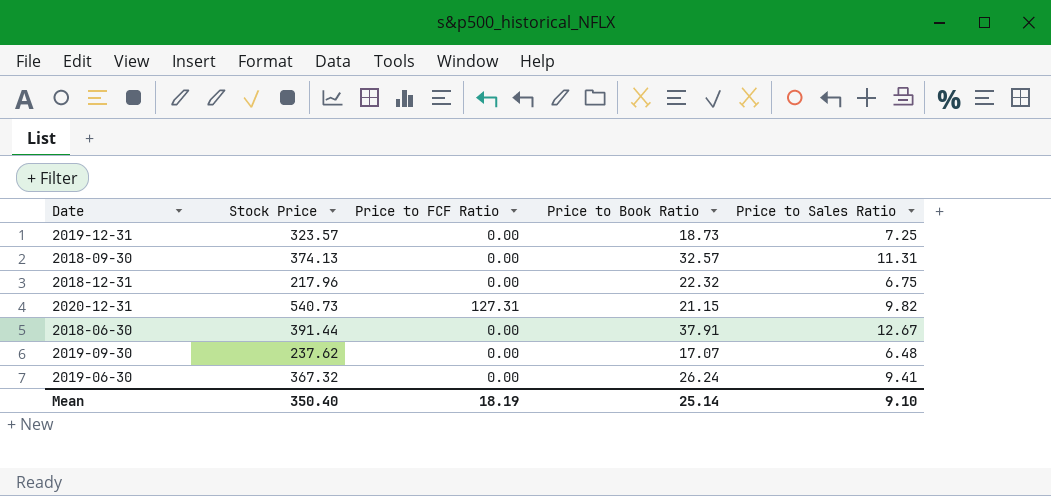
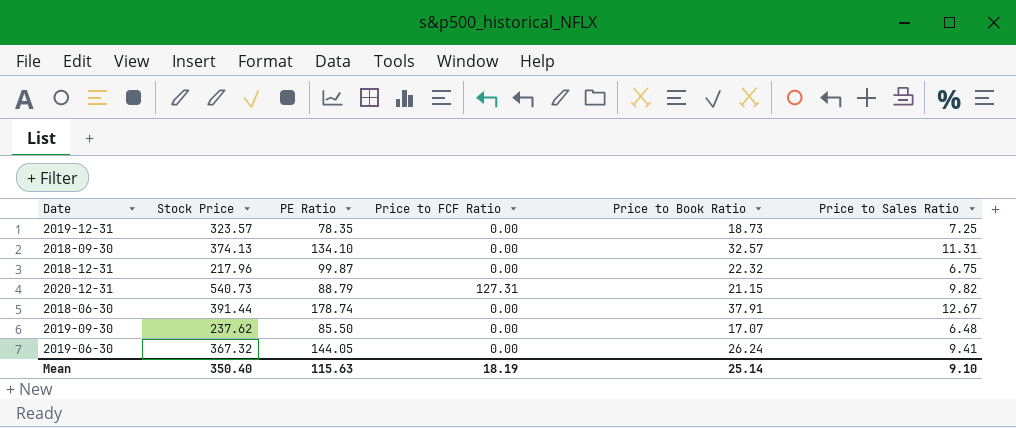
column PE Ratio | position: none -> 3

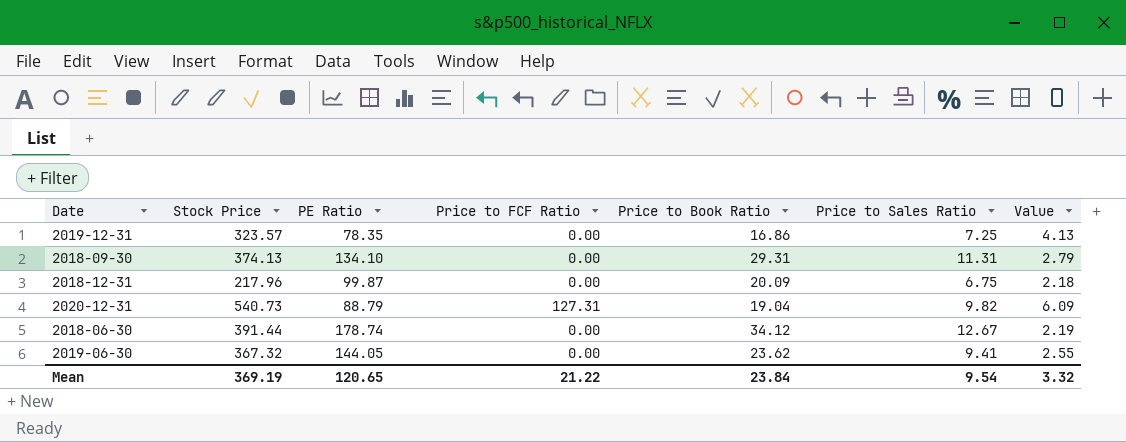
column Value | formula: none -> [Stock Price] / [PE Ratio]
row 2019-09-30: 237.62 | 85.50 | 0.00 | 17.07 | 6.48 -> none
2019-12-31 | Price to Book Ratio: 18.73 -> 16.86
2018-09-30 | Price to Book Ratio: 32.57 -> 29.31
2018-12-31 | Price to Book Ratio: 22.32 -> 20.09
2020-12-31 | Price to Book Ratio: 21.15 -> 19.04
2018-06-30 | Price to Book Ratio: 37.91 -> 34.12
2019-06-30 | Price to Book Ratio: 26.24 -> 23.62
Mean | Stock Price: 350.40 -> 369.19
Mean | PE Ratio: 115.63 -> 120.65
Mean | Price to FCF Ratio: 18.19 -> 21.22
Mean | Price to Book Ratio: 25.14 -> 23.84
Mean | Price to Sales Ratio: 9.10 -> 9.54

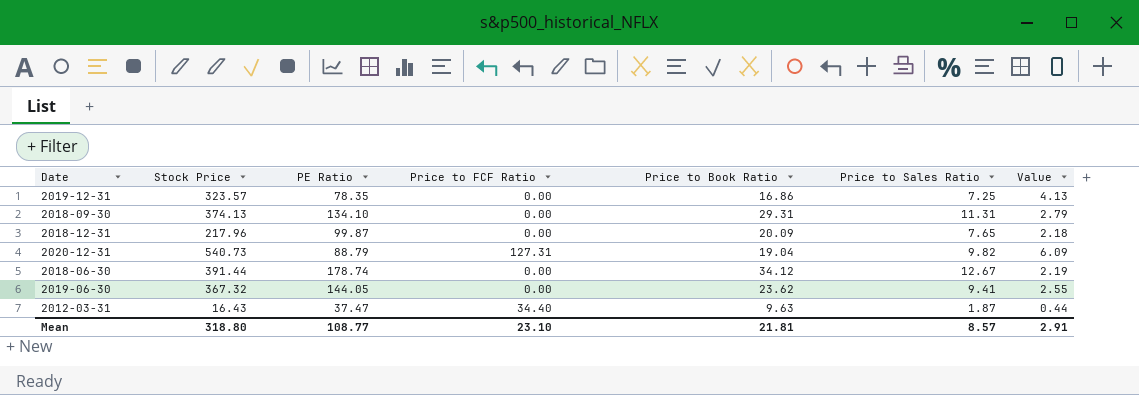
2018-12-31 | Price to Sales Ratio: 6.75 -> 7.65
row 2012-03-31: none -> 16.43 | 37.47 | 34.40 | 9.63 | 1.87 | 0.44
Mean | Stock Price: 369.19 -> 318.80
Mean | PE Ratio: 120.65 -> 108.77
Mean | Price to FCF Ratio: 21.22 -> 23.10
Mean | Price to Book Ratio: 23.84 -> 21.81
Mean | Price to Sales Ratio: 9.54 -> 8.57
Mean | Value: 3.32 -> 2.91

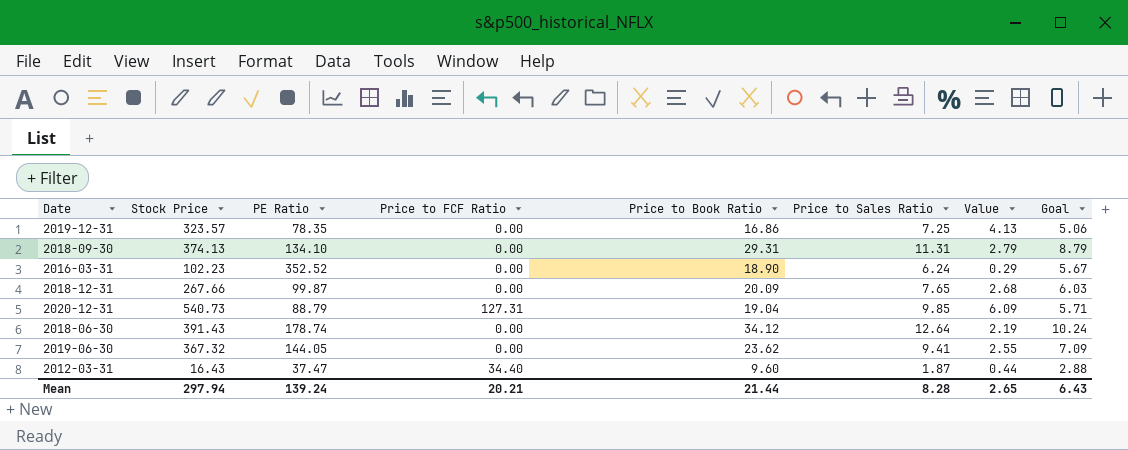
column Goal | formula: none -> [Price to Book Ratio] * 0.3
row 2016-03-31: none -> 102.23 | 352.52 | 0.00 | 18.90 | 6.24 | 0.29 | 5.67
2018-12-31 | Stock Price: 217.96 -> 267.66
2018-12-31 | Value: 2.18 -> 2.68
2020-12-31 | Price to Sales Ratio: 9.82 -> 9.85
2018-06-30 | Stock Price: 391.44 -> 391.43
2018-06-30 | Price to Sales Ratio: 12.67 -> 12.64
2012-03-31 | Price to Book Ratio: 9.63 -> 9.60
Mean | Stock Price: 318.80 -> 297.94
Mean | PE Ratio: 108.77 -> 139.24
Mean | Price to FCF Ratio: 23.10 -> 20.21
Mean | Price to Book Ratio: 21.81 -> 21.44
Mean | Price to Sales Ratio: 8.57 -> 8.28
Mean | Value: 2.91 -> 2.65

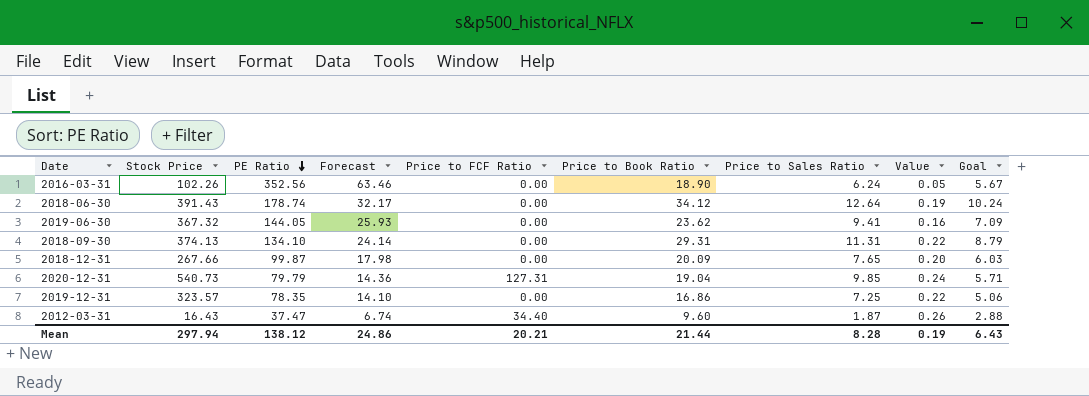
row order: none -> PE Ratio descending
column Forecast | formula: none -> [PE Ratio] * 0.18
column Value | formula: [Stock Price] / [PE Ratio] -> [Price to Book Ratio] / [PE Ratio]
2016-03-31 | Stock Price: 102.23 -> 102.26
2016-03-31 | PE Ratio: 352.52 -> 352.56
2020-12-31 | PE Ratio: 88.79 -> 79.79
Mean | PE Ratio: 139.24 -> 138.12
Mean | Value: 2.65 -> 0.19

